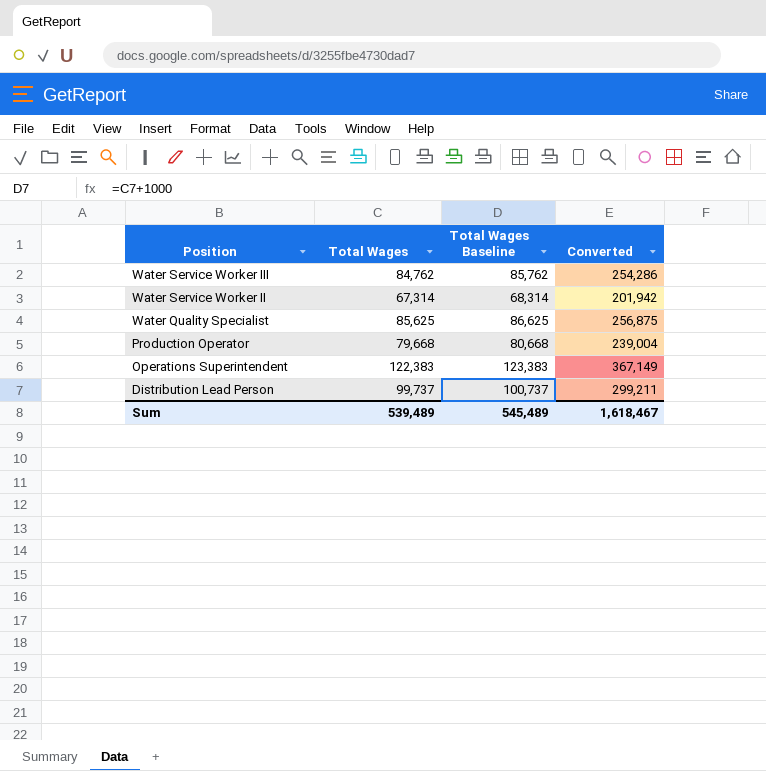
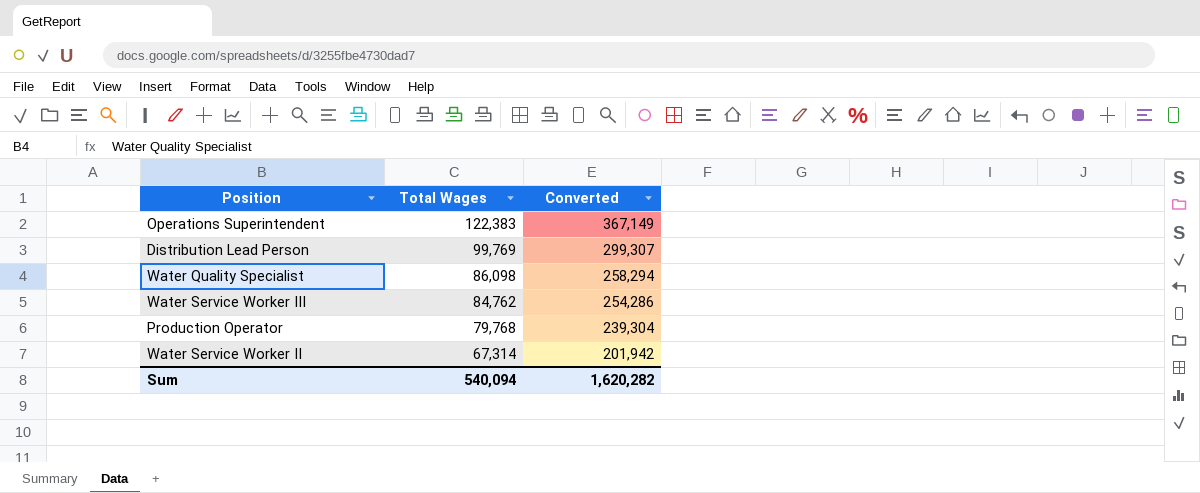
row order: Position descending -> Total Wages descending
column Total Wages Baseline | formula: [Total Wages] + 1000 -> none
Distribution Lead Person | Total Wages: 99,737 -> 99,769
Distribution Lead Person | Converted: 299,211 -> 299,307
Water Quality Specialist | Total Wages: 85,625 -> 86,098
Water Quality Specialist | Converted: 256,875 -> 258,294
Production Operator | Total Wages: 79,668 -> 79,768
Production Operator | Converted: 239,004 -> 239,304
Sum | Total Wages: 539,489 -> 540,094
Sum | Converted: 1,618,467 -> 1,620,282

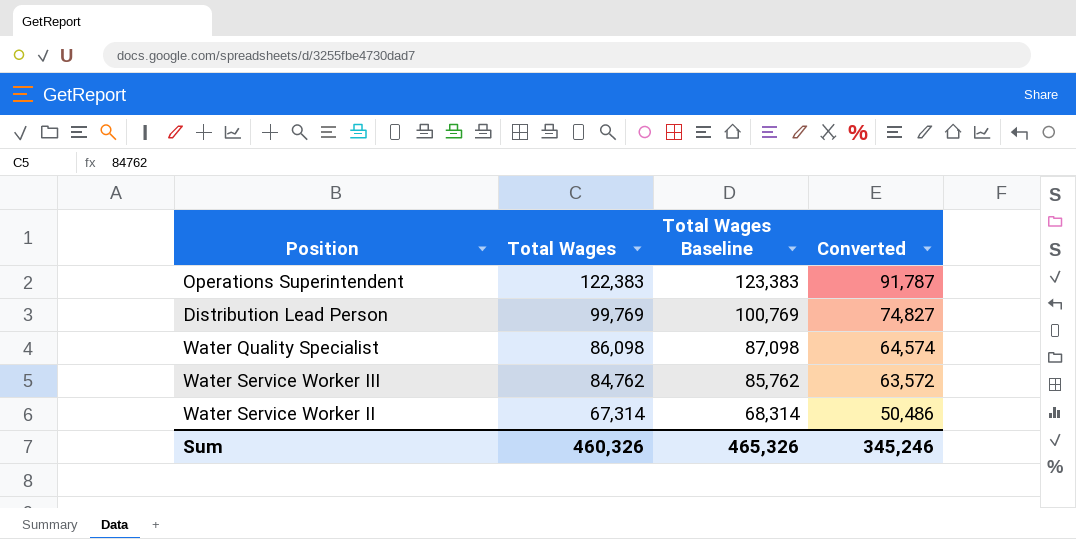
column Total Wages Baseline | formula: none -> [Total Wages] + 1000
column Converted | formula: [Total Wages] * 3 -> [Total Wages] * 0.75
row Production Operator: 79,768 | 239,304 -> none
Sum | Total Wages: 540,094 -> 460,326
Sum | Converted: 1,620,282 -> 345,246

